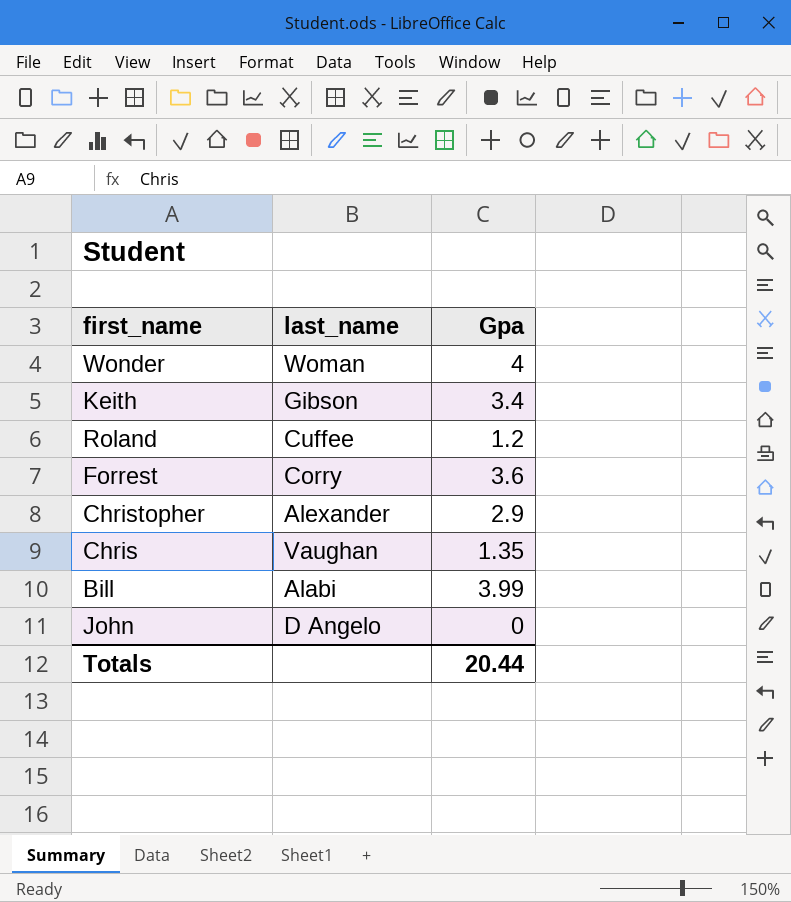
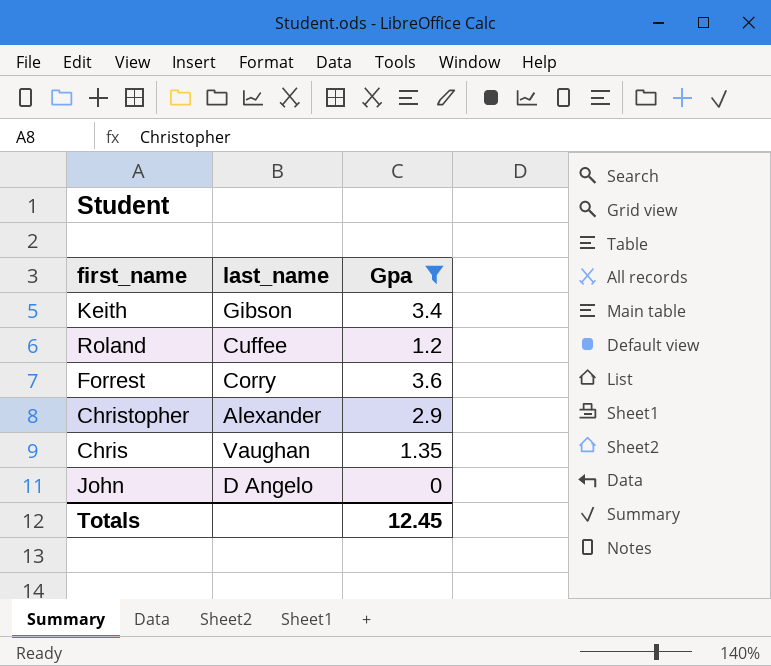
filter: none -> Gpa <= 3.6
Totals | Gpa: 20.44 -> 12.45

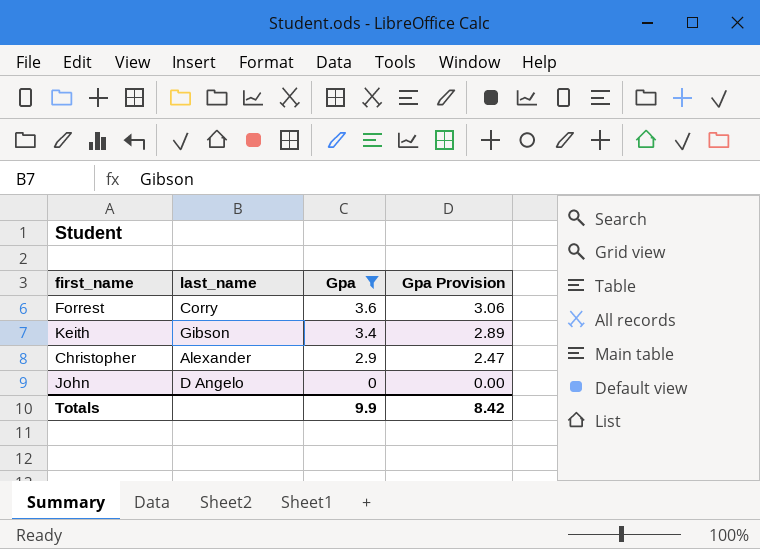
row order: none -> Gpa descending
column Gpa Provision | formula: none -> [Gpa] * 0.85
row Roland: Cuffee | 1.2 -> none
row Chris: Vaughan | 1.35 -> none
Totals | Gpa: 12.45 -> 9.9

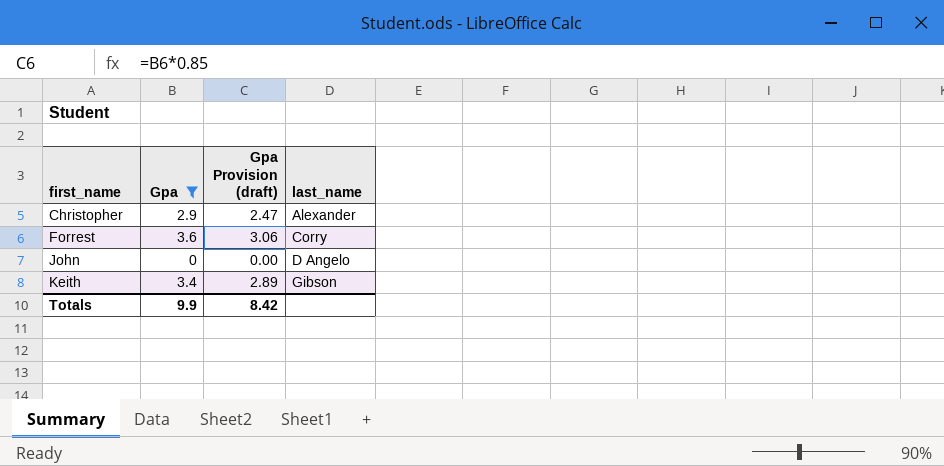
row order: Gpa descending -> first_name ascending
column name: Gpa Provision -> Gpa Provision (draft)
column last_name | position: 2 -> 4

